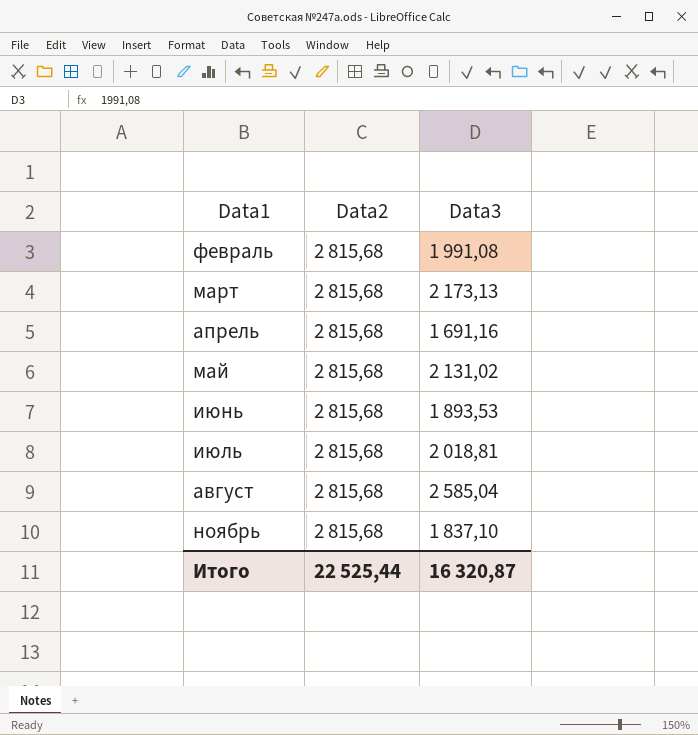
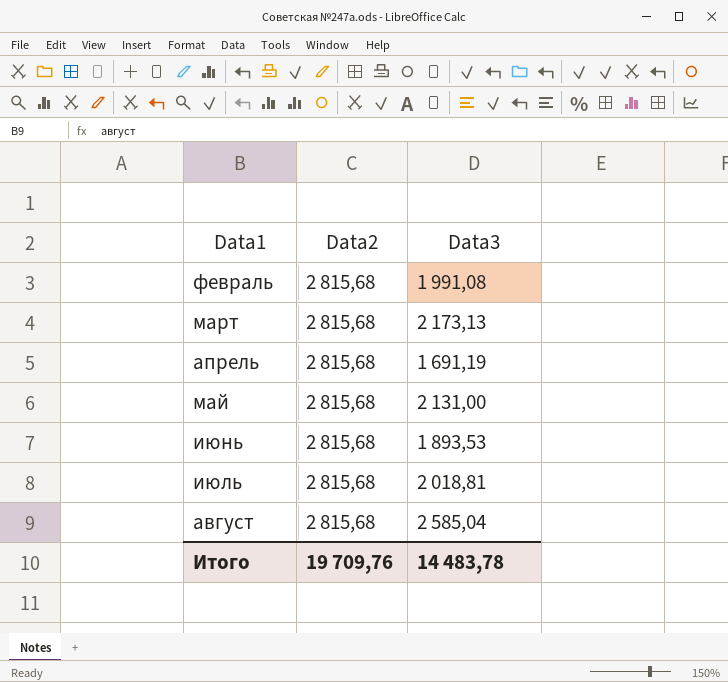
row ноябрь: 2 815,68 | 1 837,10 -> none
апрель | Data3: 1 691,16 -> 1 691,19
май | Data3: 2 131,02 -> 2 131,00
Итого | Data2: 22 525,44 -> 19 709,76
Итого | Data3: 16 320,87 -> 14 483,78

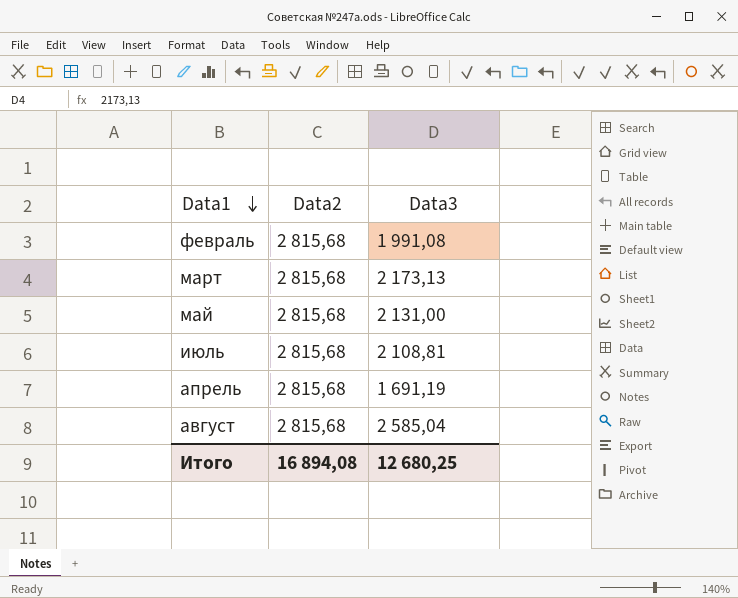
row order: none -> Data1 descending
row июнь: 2 815,68 | 1 893,53 -> none
июль | Data3: 2 018,81 -> 2 108,81
Итого | Data2: 19 709,76 -> 16 894,08
Итого | Data3: 14 483,78 -> 12 680,25

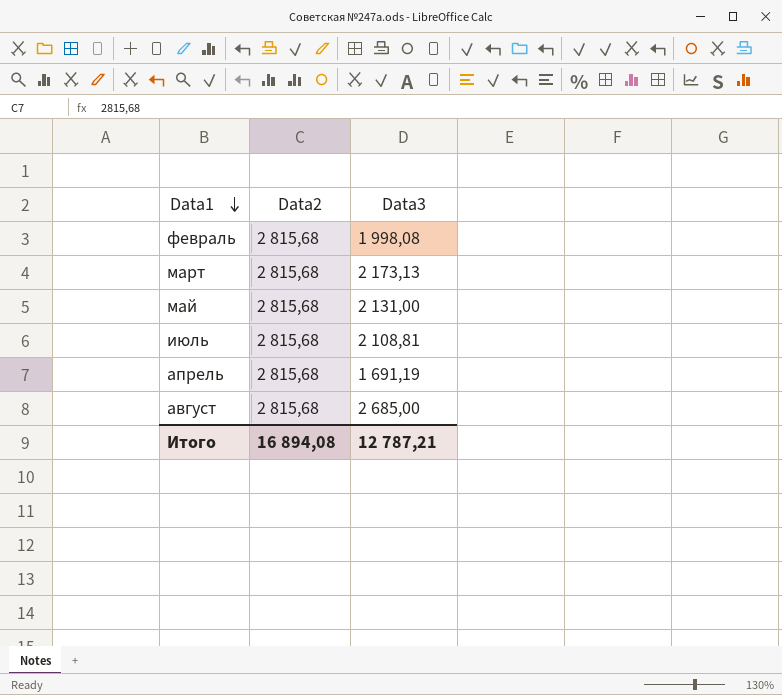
февраль | Data3: 1 991,08 -> 1 998,08
август | Data3: 2 585,04 -> 2 685,00
Итого | Data3: 12 680,25 -> 12 787,21

